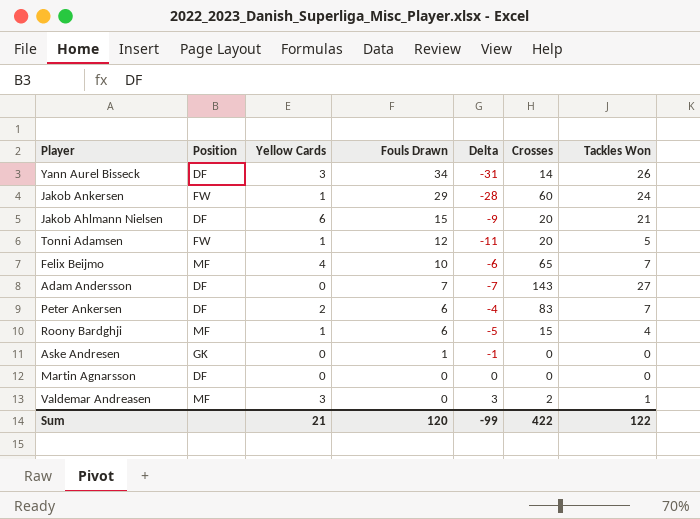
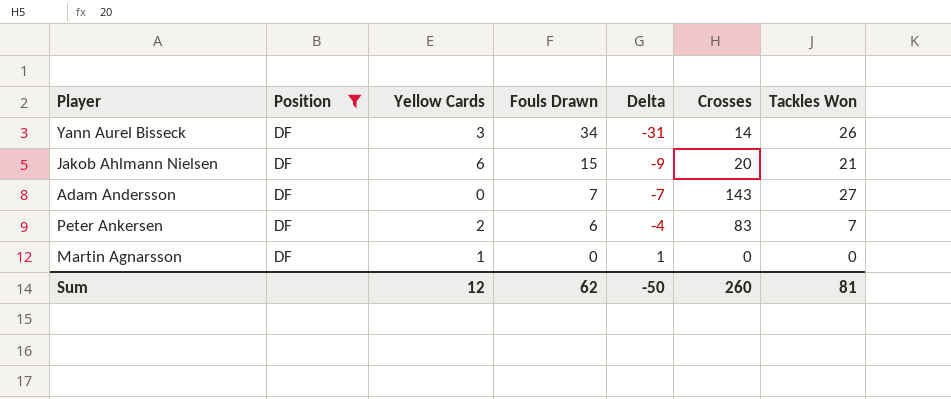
filter: none -> Position = DF
Martin Agnarsson | Yellow Cards: 0 -> 1
Martin Agnarsson | Delta: 0 -> 1
Sum | Yellow Cards: 21 -> 12
Sum | Fouls Drawn: 120 -> 62
Sum | Delta: -99 -> -50
Sum | Crosses: 422 -> 260
Sum | Tackles Won: 122 -> 81

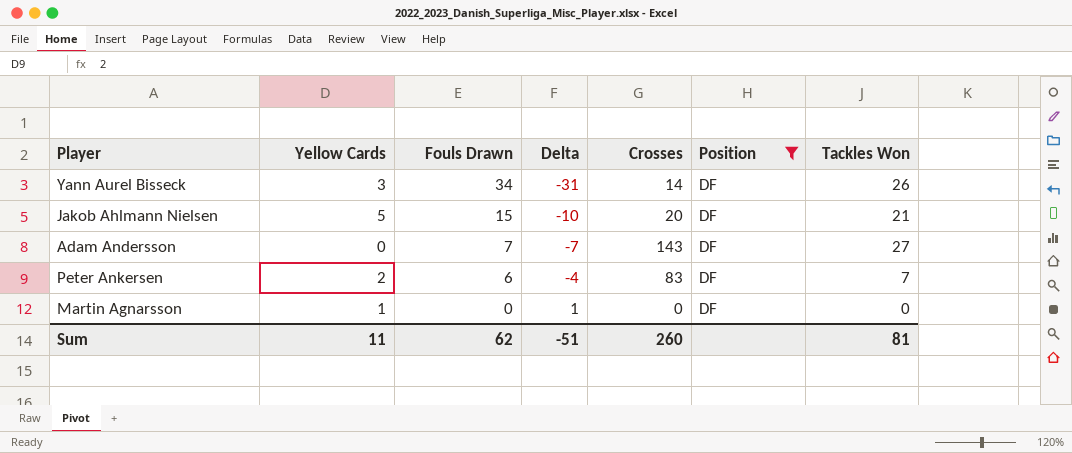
column Position | position: 2 -> 6
Jakob Ahlmann Nielsen | Yellow Cards: 6 -> 5
Jakob Ahlmann Nielsen | Delta: -9 -> -10
Sum | Yellow Cards: 12 -> 11
Sum | Delta: -50 -> -51

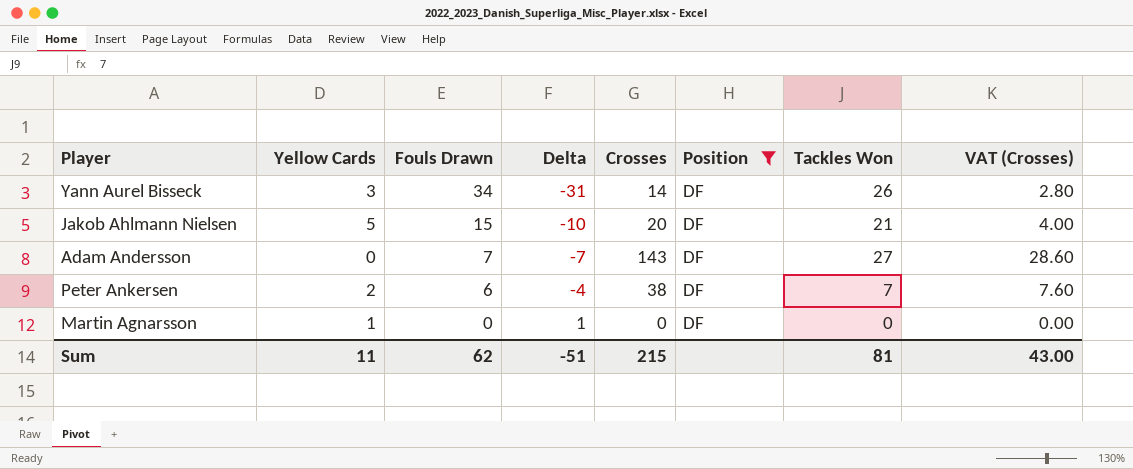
column VAT (Crosses) | formula: none -> [Crosses] * 0.2
Peter Ankersen | Crosses: 83 -> 38
Sum | Crosses: 260 -> 215

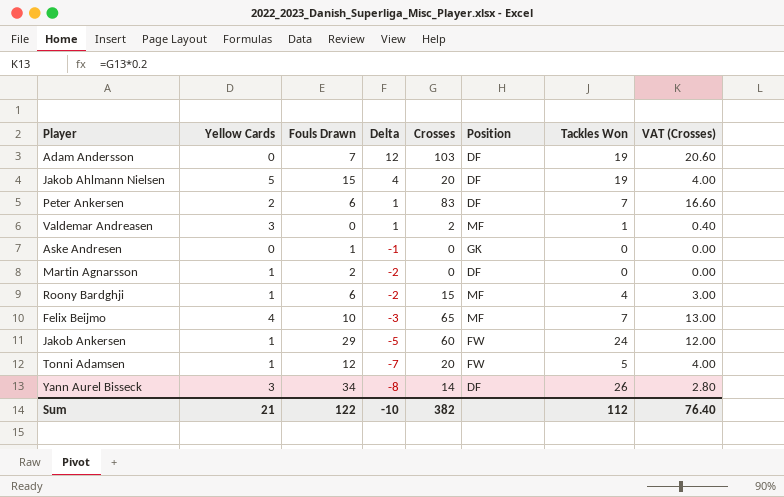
filter: Position = DF -> none
row order: Fouls Drawn descending -> Delta descending
column Delta | formula: [Yellow Cards] - [Fouls Drawn] -> [Tackles Won] - [Fouls Drawn]
Adam Andersson | Crosses: 143 -> 103
Adam Andersson | Tackles Won: 27 -> 19
Adam Andersson | VAT (Crosses): 28.60 -> 20.60
Jakob Ahlmann Nielsen | Tackles Won: 21 -> 19
Peter Ankersen | Crosses: 38 -> 83
Peter Ankersen | VAT (Crosses): 7.60 -> 16.60
Martin Agnarsson | Fouls Drawn: 0 -> 2
Sum | Yellow Cards: 11 -> 21
Sum | Fouls Drawn: 62 -> 122
Sum | Delta: -51 -> -10
Sum | Crosses: 215 -> 382
Sum | Tackles Won: 81 -> 112
Sum | VAT (Crosses): 43.00 -> 76.40

